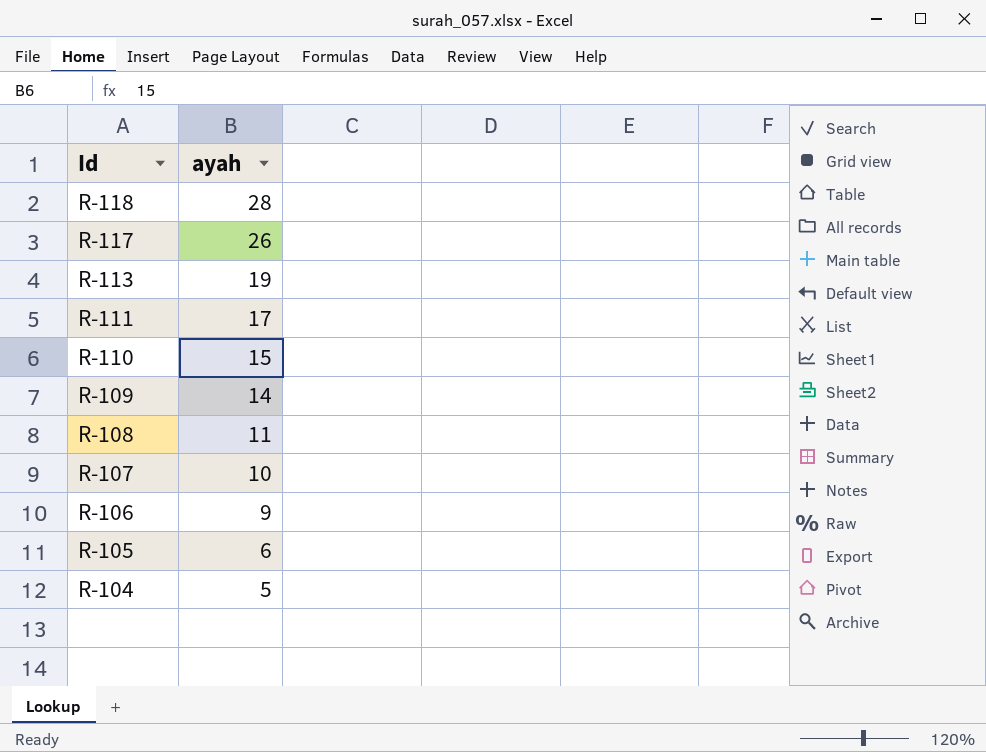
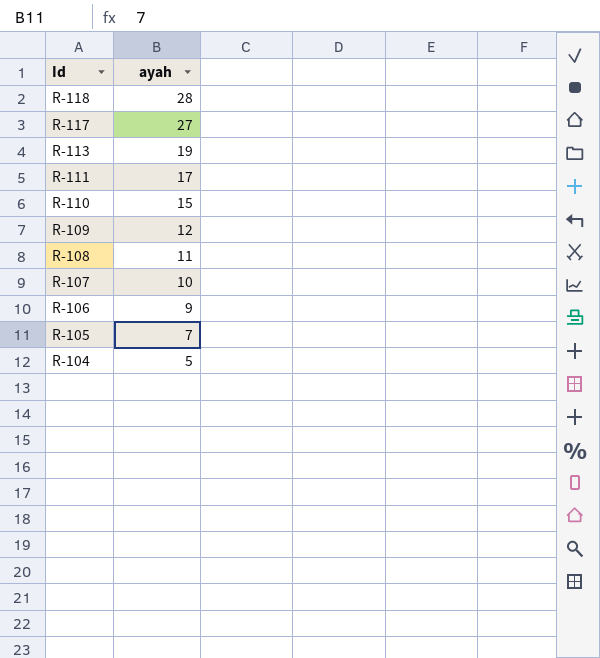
R-117 | ayah: 26 -> 27
R-109 | ayah: 14 -> 12
R-105 | ayah: 6 -> 7

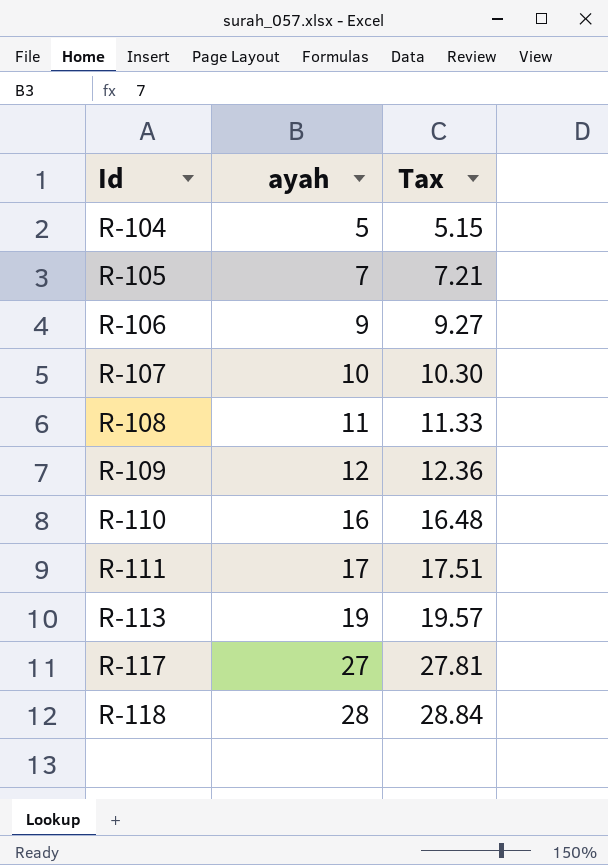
row order: Id descending -> Id ascending
column Tax | formula: none -> [ayah] * 1.03
R-110 | ayah: 15 -> 16

